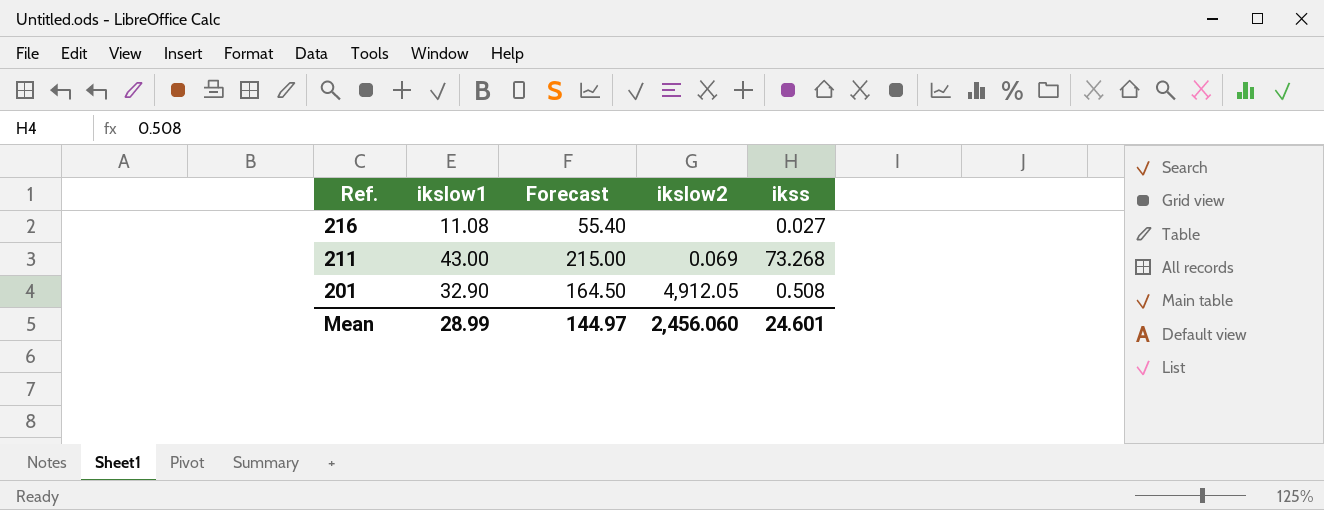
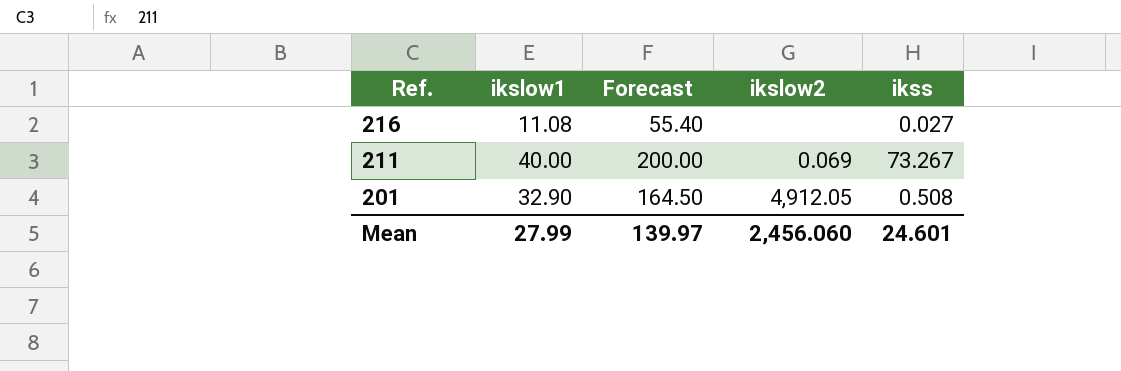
211 | ikslow1: 43.00 -> 40.00
211 | Forecast: 215.00 -> 200.00
211 | ikss: 73.268 -> 73.267
Mean | ikslow1: 28.99 -> 27.99
Mean | Forecast: 144.97 -> 139.97

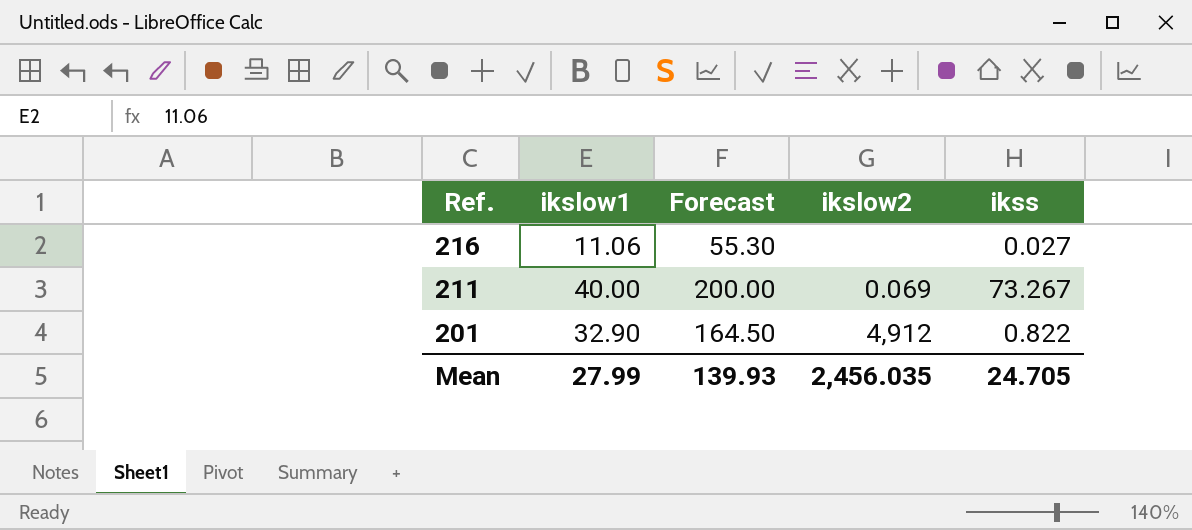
216 | ikslow1: 11.08 -> 11.06
216 | Forecast: 55.40 -> 55.30
201 | ikslow2: 4,912.05 -> 4,912
201 | ikss: 0.508 -> 0.822
Mean | Forecast: 139.97 -> 139.93
Mean | ikslow2: 2,456.060 -> 2,456.035
Mean | ikss: 24.601 -> 24.705

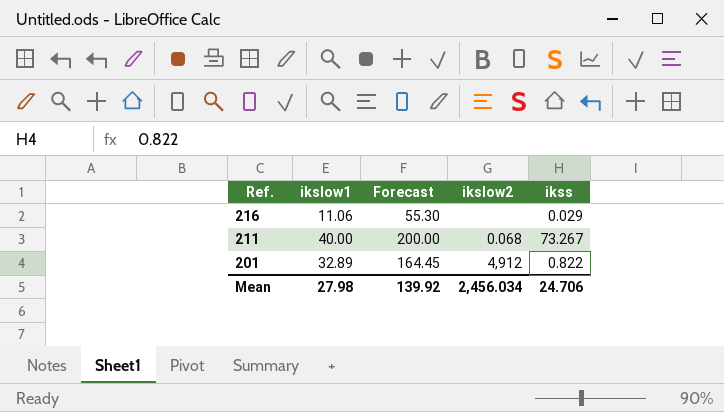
216 | ikss: 0.027 -> 0.029
211 | ikslow2: 0.069 -> 0.068
201 | ikslow1: 32.90 -> 32.89
201 | Forecast: 164.50 -> 164.45
Mean | ikslow1: 27.99 -> 27.98
Mean | Forecast: 139.93 -> 139.92
Mean | ikslow2: 2,456.035 -> 2,456.034
Mean | ikss: 24.705 -> 24.706

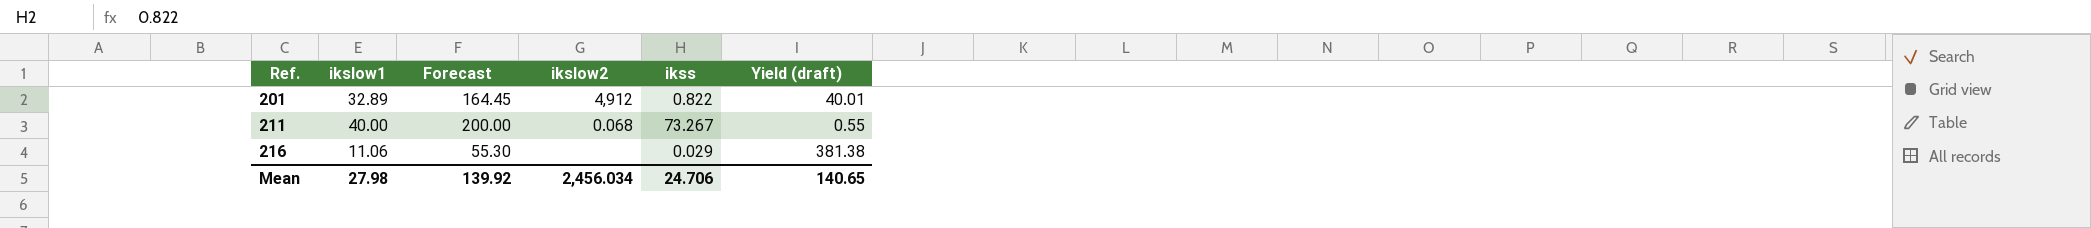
row order: Ref. descending -> Ref. ascending
column Yield (draft) | formula: none -> [ikslow1] / [ikss]

